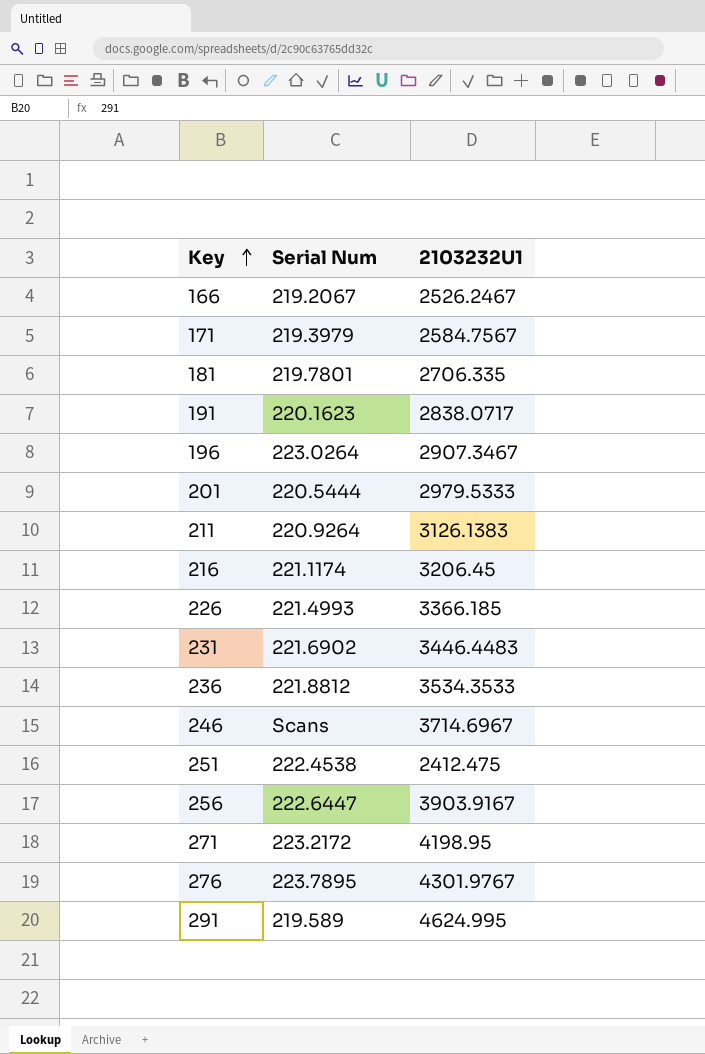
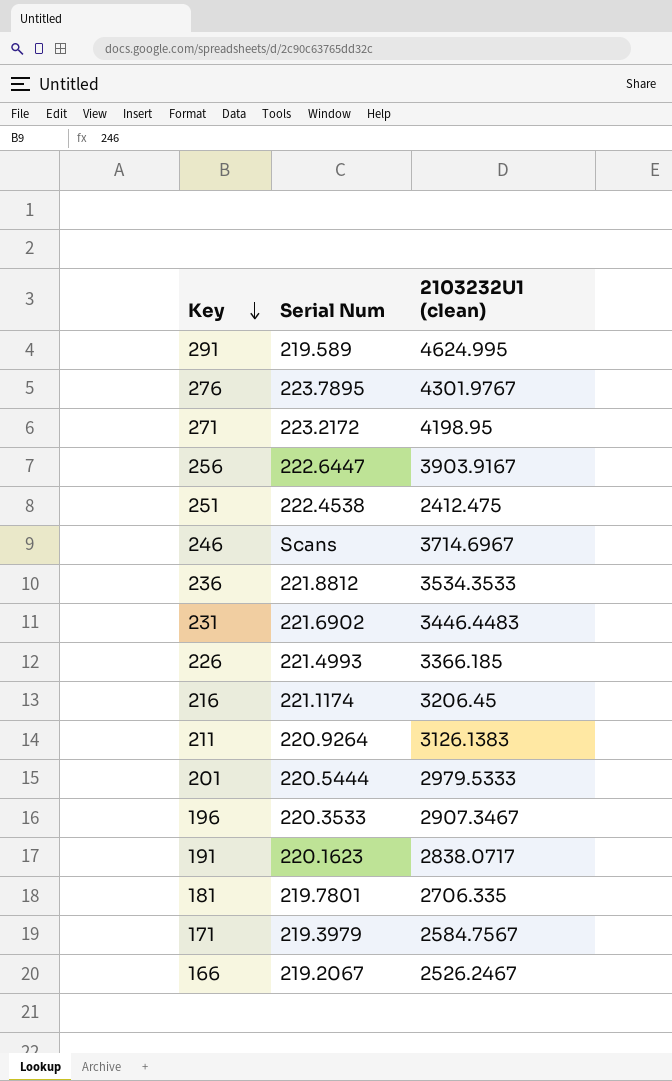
row order: Key ascending -> Key descending
column name: 2103232U1 -> 2103232U1 (clean)
196 | Serial Num: 223.0264 -> 220.3533

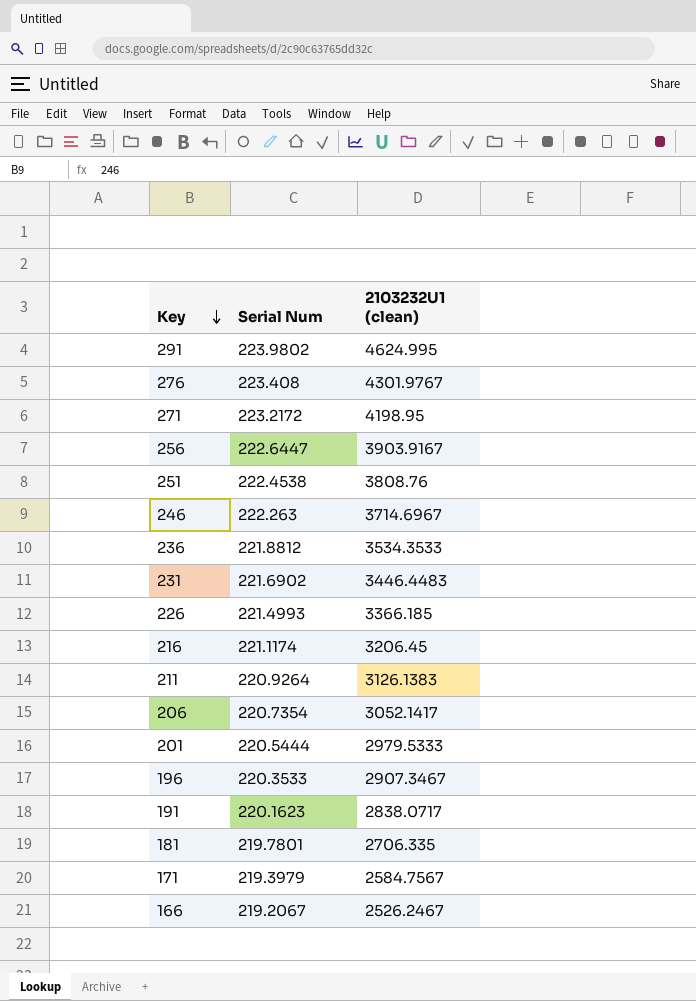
291 | Serial Num: 219.589 -> 223.9802
276 | Serial Num: 223.7895 -> 223.408
251 | 2103232U1 (clean): 2412.475 -> 3808.76
246 | Serial Num: Scans -> 222.263
row 206: none -> 220.7354 | 3052.1417

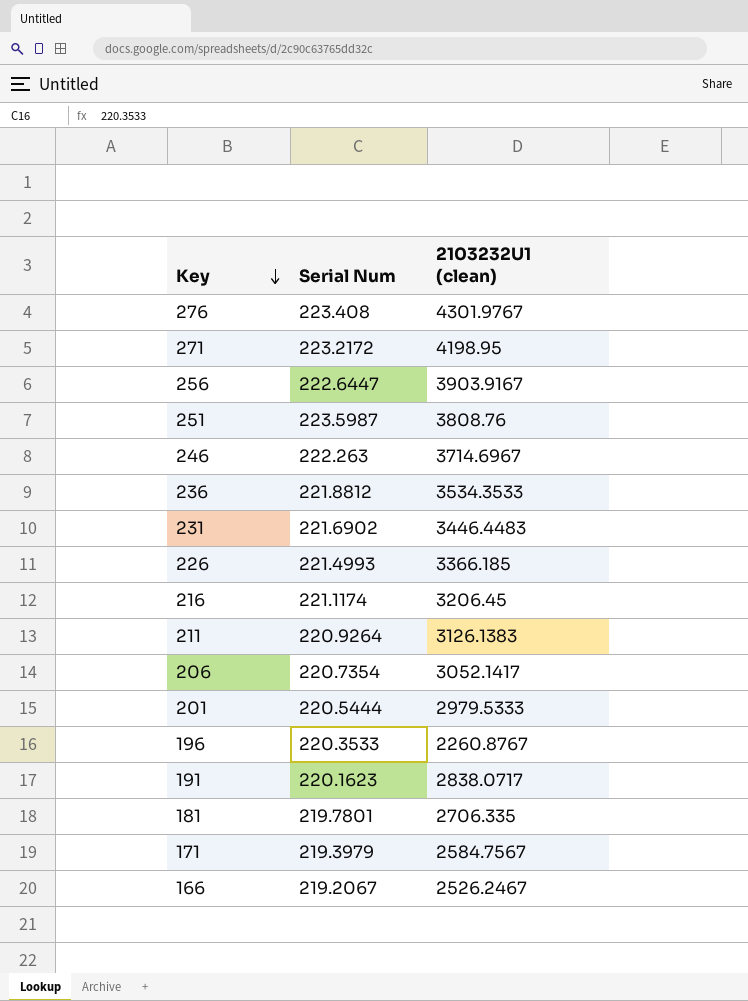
row 291: 223.9802 | 4624.995 -> none
251 | Serial Num: 222.4538 -> 223.5987
196 | 2103232U1 (clean): 2907.3467 -> 2260.8767

